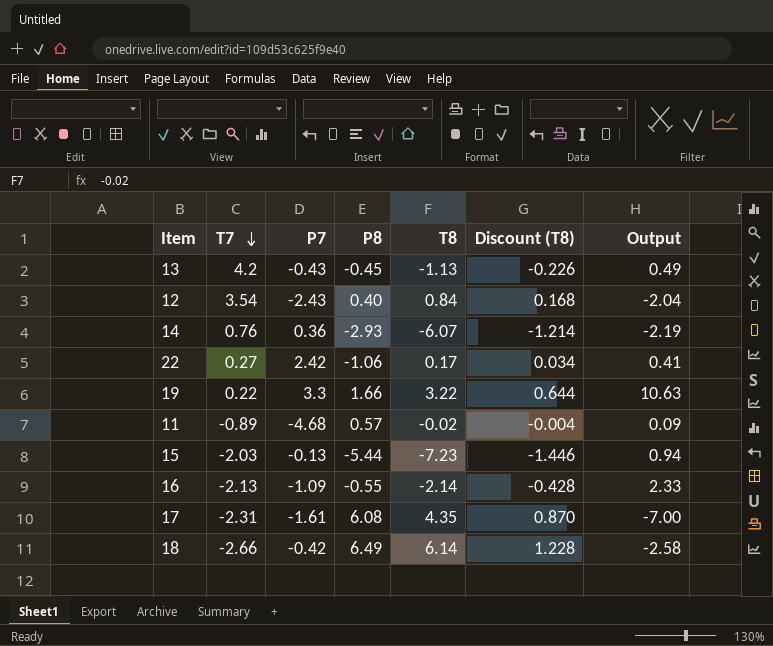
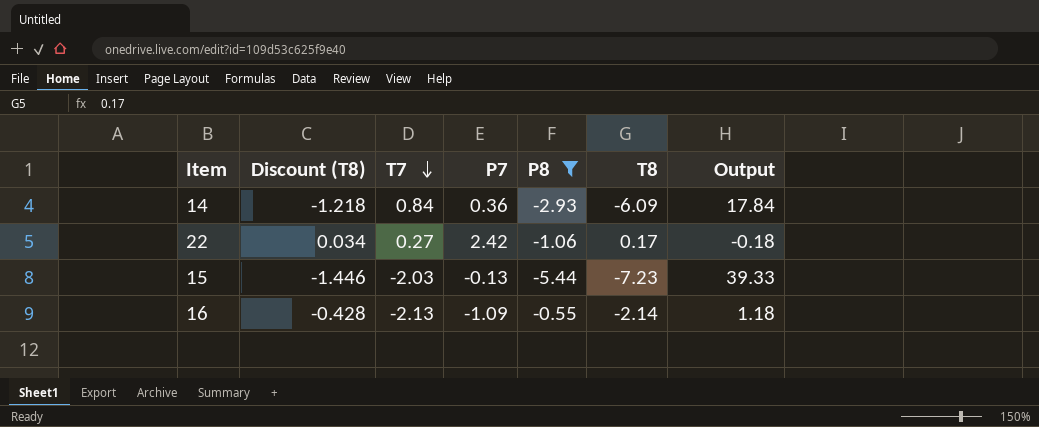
filter: none -> P8 <= -0.55
column Discount (T8) | position: 6 -> 2
column Output | formula: [P7] * [T8] -> [P8] * [T8]
14 | Discount (T8): -1.214 -> -1.218
14 | T7: 0.76 -> 0.84
14 | T8: -6.07 -> -6.09

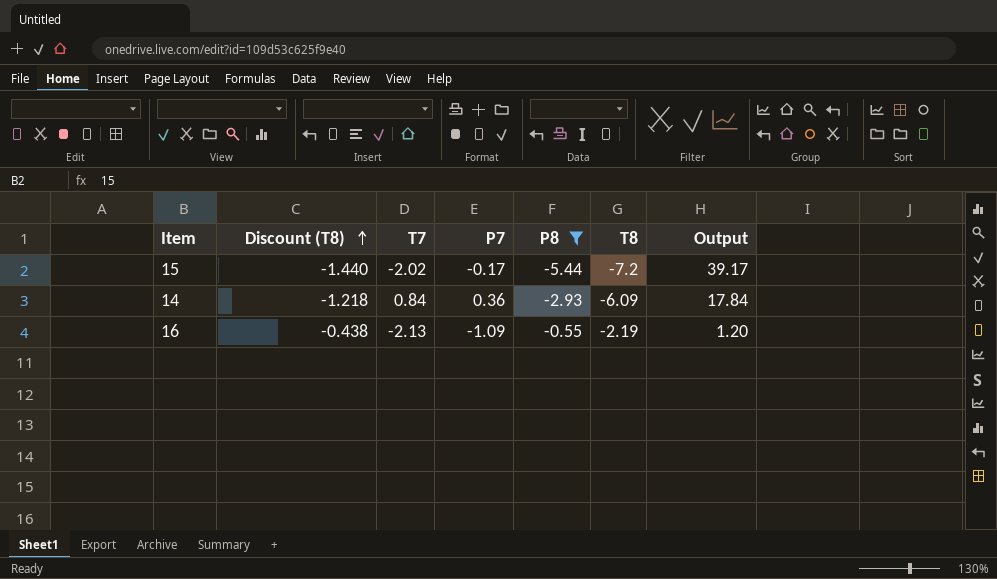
row order: T7 descending -> Discount (T8) ascending
row 22: 0.034 | 0.27 | 2.42 | -1.06 | 0.17 | -0.18 -> none
15 | Discount (T8): -1.446 -> -1.440
15 | T7: -2.03 -> -2.02
15 | P7: -0.13 -> -0.17
15 | T8: -7.23 -> -7.2
15 | Output: 39.33 -> 39.17
16 | Discount (T8): -0.428 -> -0.438
16 | T8: -2.14 -> -2.19
16 | Output: 1.18 -> 1.20

